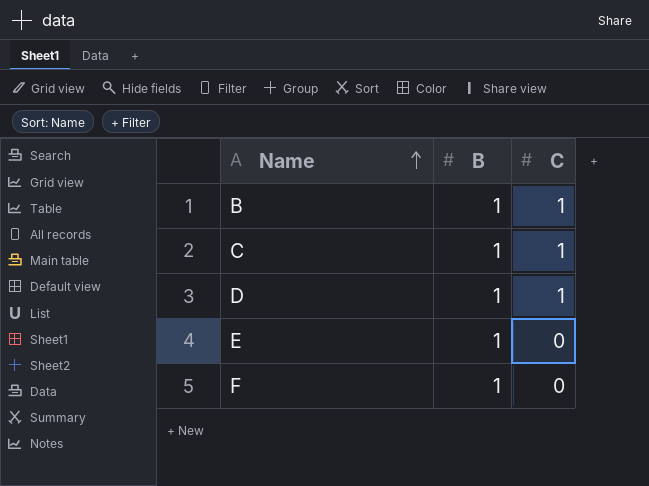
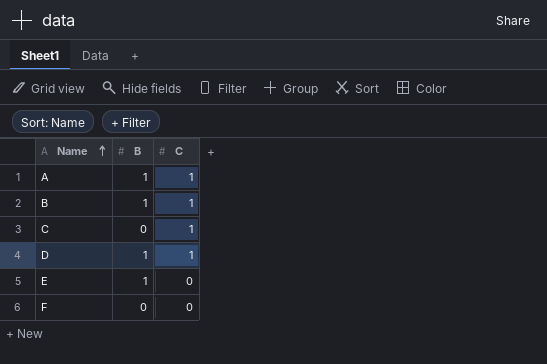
row A: none -> 1 | 1
C | B: 1 -> 0
F | B: 1 -> 0

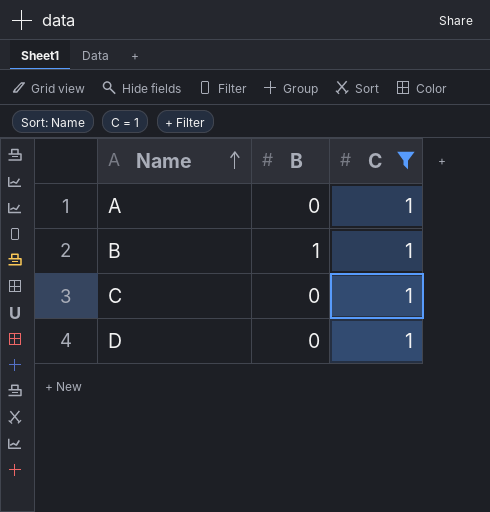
filter: none -> C = 1
A | B: 1 -> 0
D | B: 1 -> 0

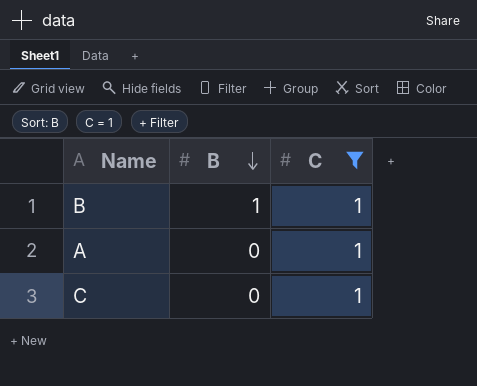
row order: Name ascending -> B descending
row D: 0 | 1 -> none

